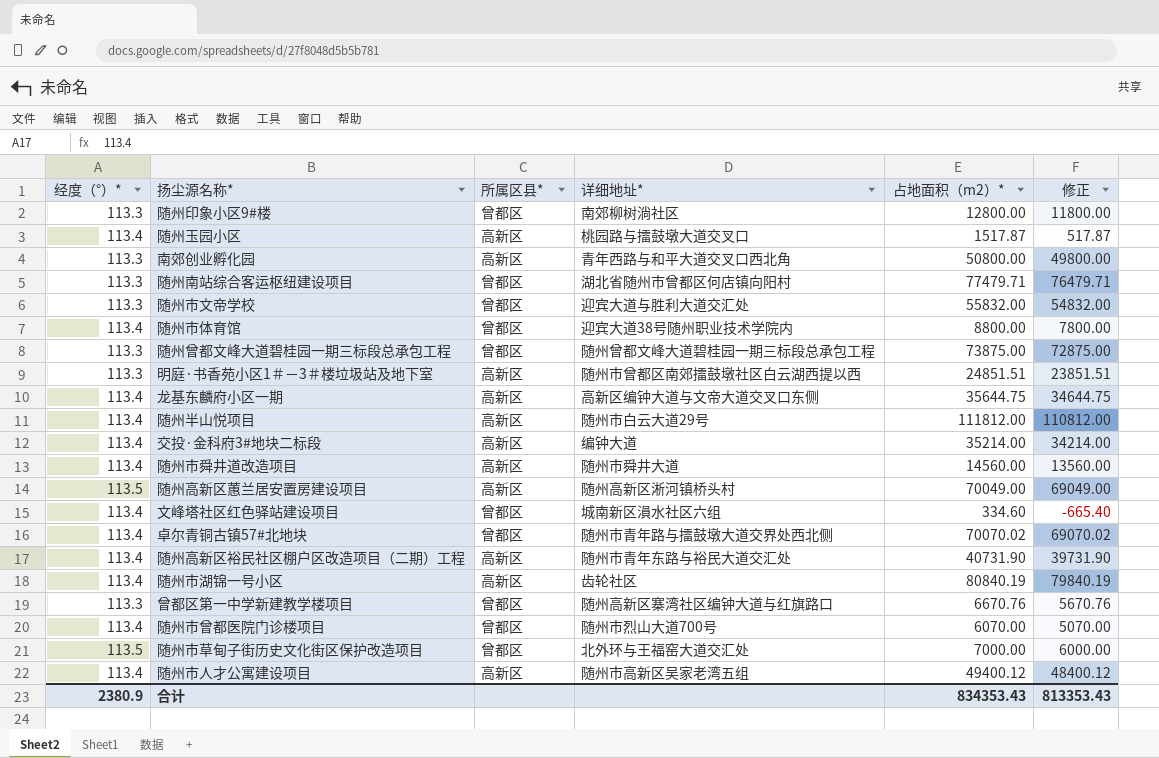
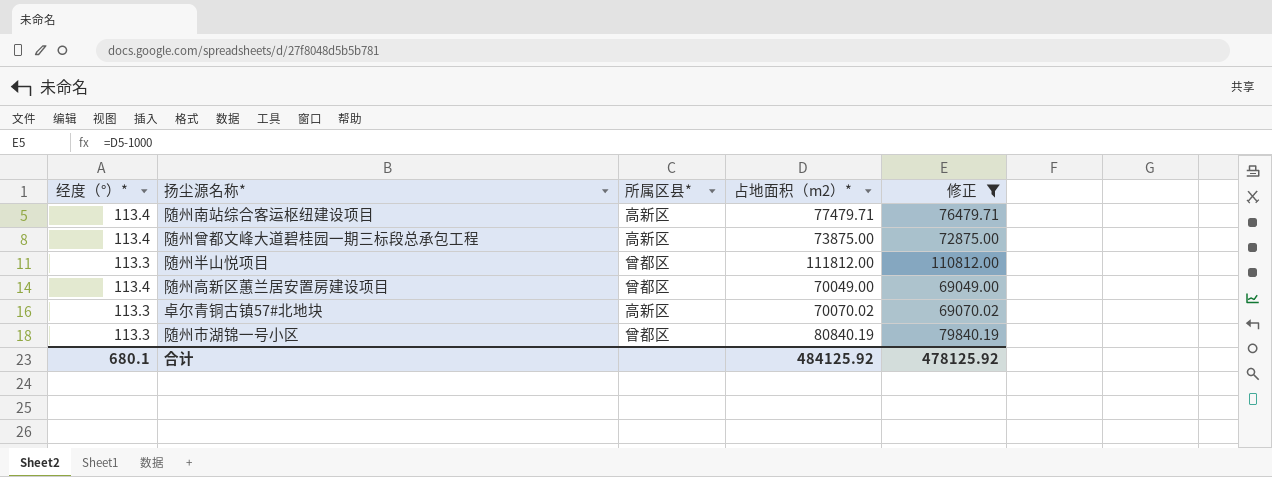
filter: none -> 修正 >= 69049.00
column 详细地址* | position: 4 -> none
随州南站综合客运枢纽建设项目 | 经度（°）*: 113.3 -> 113.4
随州南站综合客运枢纽建设项目 | 所属区县*: 曾都区 -> 高新区
随州曾都文峰大道碧桂园一期三标段总承包工程 | 经度（°）*: 113.3 -> 113.4
随州曾都文峰大道碧桂园一期三标段总承包工程 | 所属区县*: 曾都区 -> 高新区
随州半山悦项目 | 经度（°）*: 113.4 -> 113.3
随州半山悦项目 | 所属区县*: 高新区 -> 曾都区
随州高新区蕙兰居安置房建设项目 | 经度（°）*: 113.5 -> 113.4
随州高新区蕙兰居安置房建设项目 | 所属区县*: 高新区 -> 曾都区
卓尔青铜古镇57#北地块 | 经度（°）*: 113.4 -> 113.3
卓尔青铜古镇57#北地块 | 所属区县*: 曾都区 -> 高新区
随州市湖锦一号小区 | 经度（°）*: 113.4 -> 113.3
随州市湖锦一号小区 | 所属区县*: 高新区 -> 曾都区
合计 | 经度（°）*: 2380.9 -> 680.1
合计 | 占地面积（m2）*: 834353.43 -> 484125.92
合计 | 修正: 813353.43 -> 478125.92

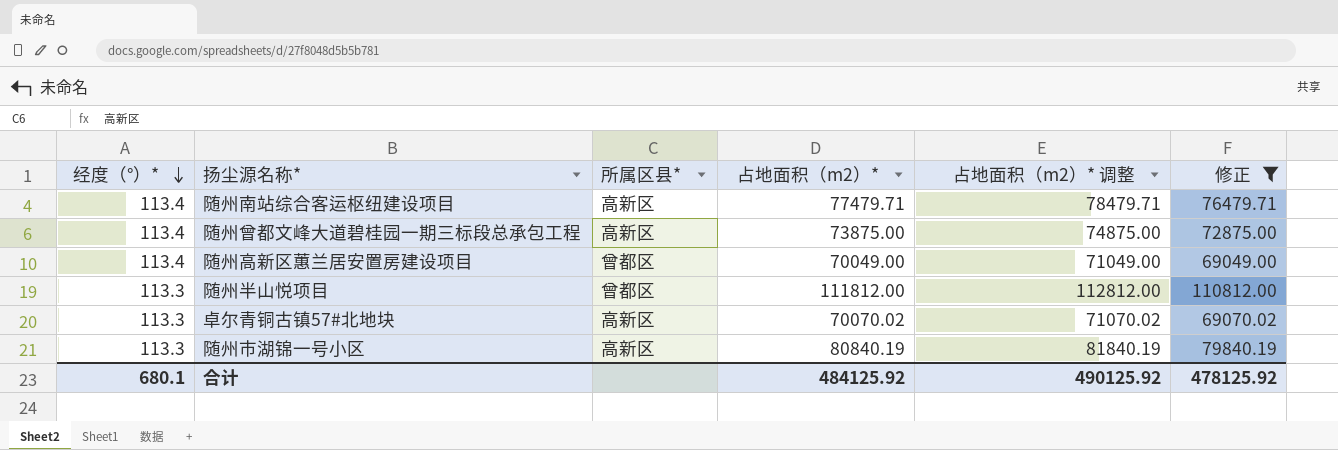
row order: none -> 经度（°）* descending
column 占地面积（m2）* 调整 | formula: none -> [占地面积（m2）*] + 1000
随州市湖锦一号小区 | 所属区县*: 曾都区 -> 高新区

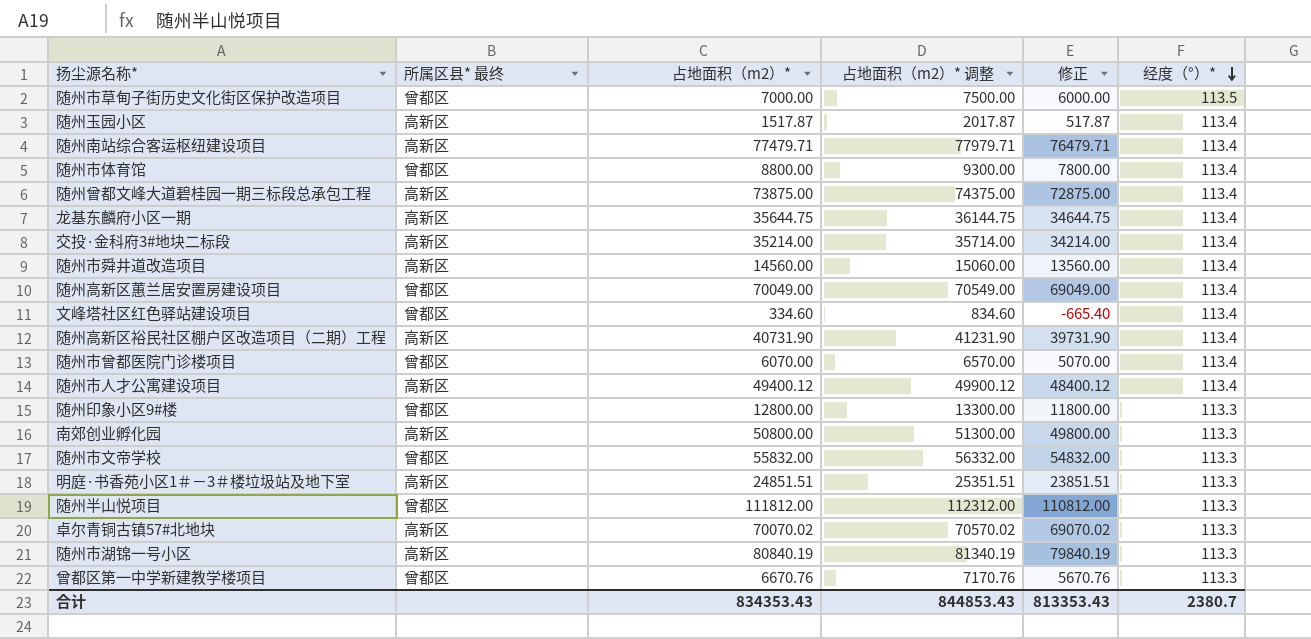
filter: 修正 >= 69049.00 -> none
column name: 所属区县* -> 所属区县* 最终
column 占地面积（m2）* 调整 | formula: [占地面积（m2）*] + 1000 -> [占地面积（m2）*] + 500
column 经度（°）* | position: 1 -> 6
合计 | 占地面积（m2）*: 484125.92 -> 834353.43
合计 | 占地面积（m2）* 调整: 490125.92 -> 844853.43
合计 | 修正: 478125.92 -> 813353.43
合计 | 经度（°）*: 680.1 -> 2380.7

